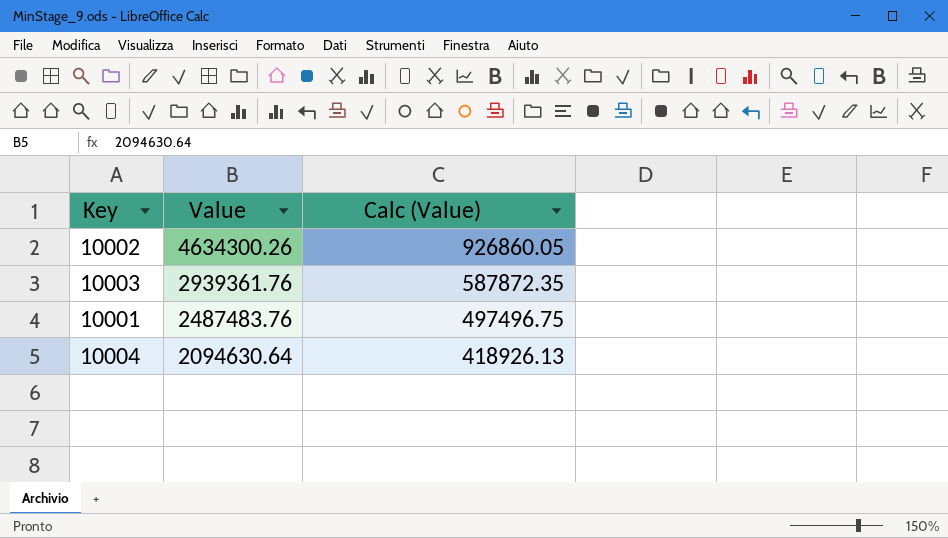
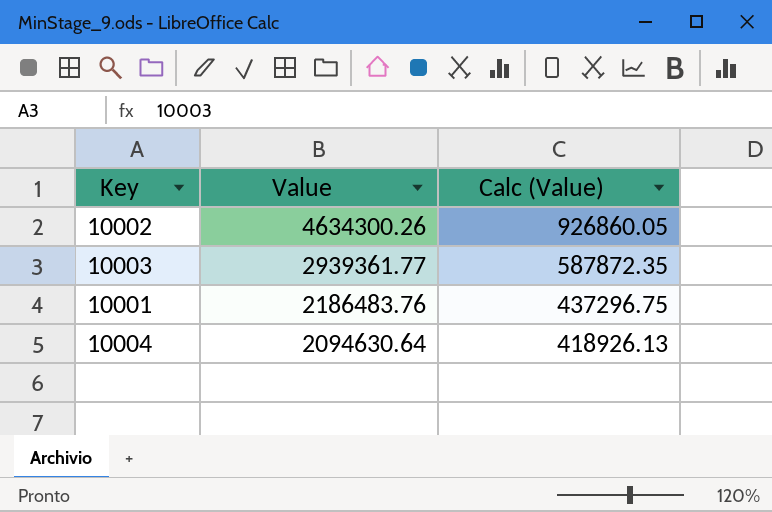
10003 | Value: 2939361.76 -> 2939361.77
10001 | Value: 2487483.76 -> 2186483.76
10001 | Calc (Value): 497496.75 -> 437296.75

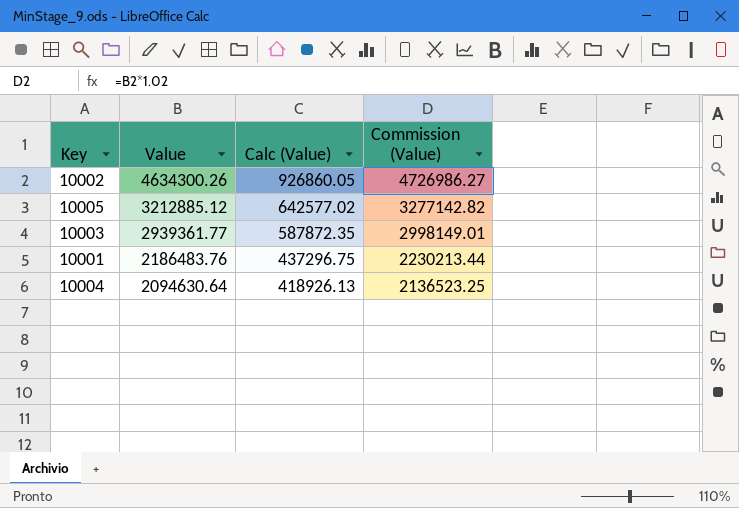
column Commission (Value) | formula: none -> [Value] * 1.02
row 10005: none -> 3212885.12 | 642577.02 | 3277142.82

